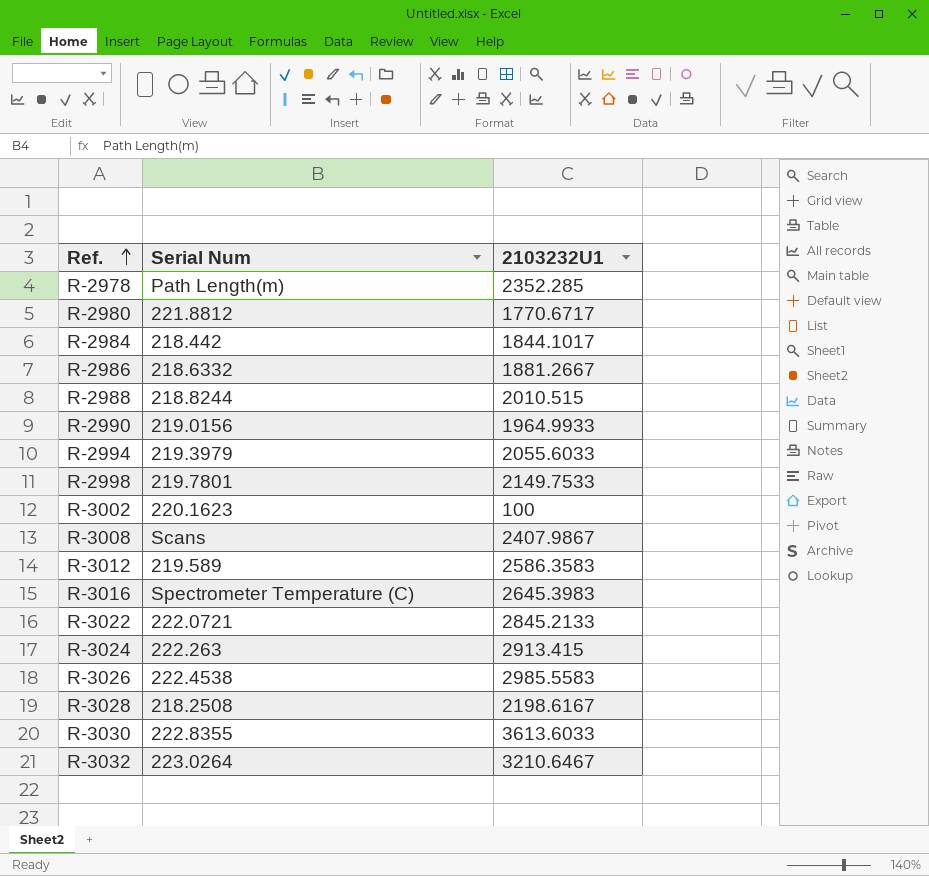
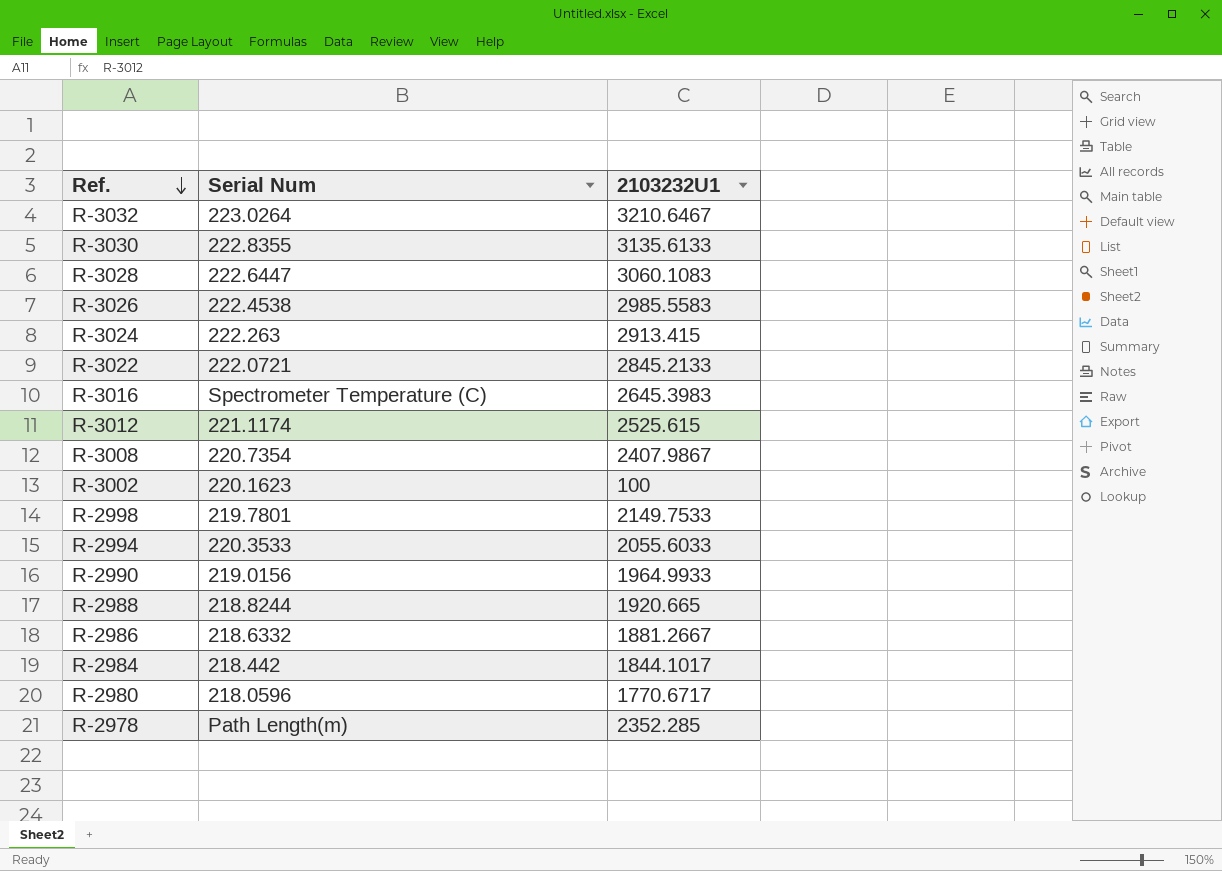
row order: Ref. ascending -> Ref. descending
R-3030 | 2103232U1: 3613.6033 -> 3135.6133
R-3028 | Serial Num: 218.2508 -> 222.6447
R-3028 | 2103232U1: 2198.6167 -> 3060.1083
R-3012 | Serial Num: 219.589 -> 221.1174
R-3012 | 2103232U1: 2586.3583 -> 2525.615
R-3008 | Serial Num: Scans -> 220.7354
R-2994 | Serial Num: 219.3979 -> 220.3533
R-2988 | 2103232U1: 2010.515 -> 1920.665
R-2980 | Serial Num: 221.8812 -> 218.0596

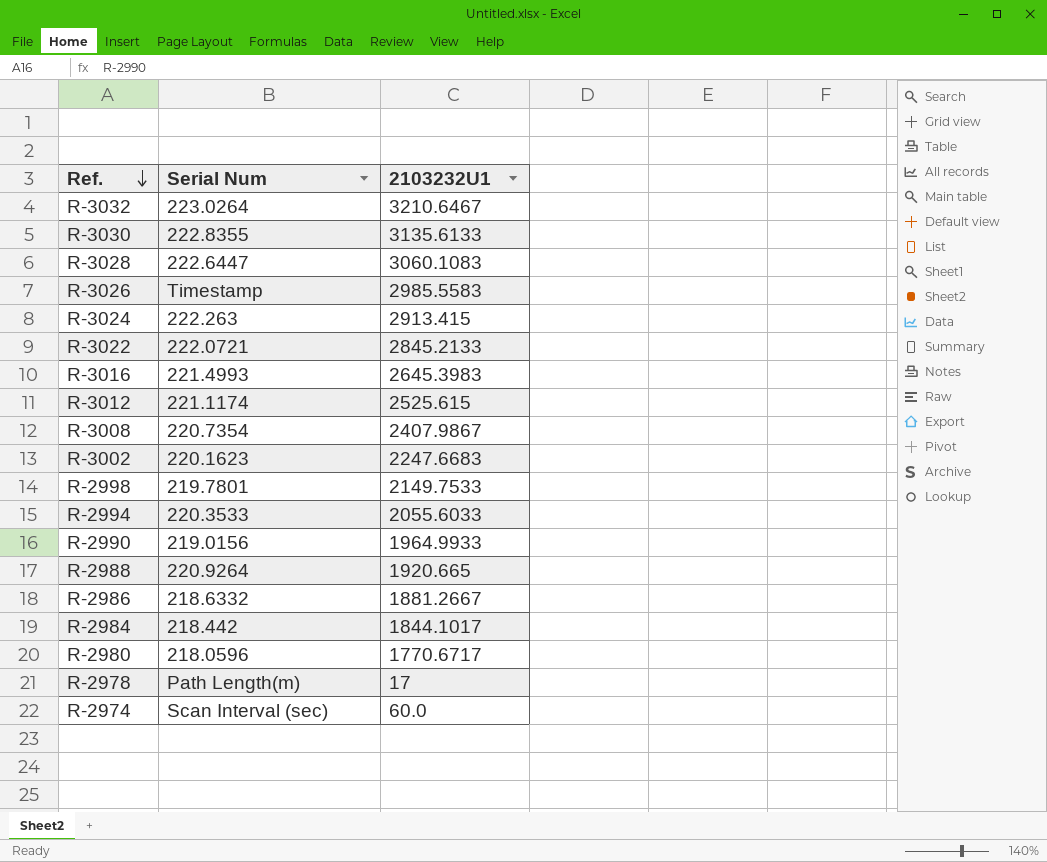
R-3026 | Serial Num: 222.4538 -> Timestamp
R-3016 | Serial Num: Spectrometer Temperature (C) -> 221.4993
R-3002 | 2103232U1: 100 -> 2247.6683
R-2988 | Serial Num: 218.8244 -> 220.9264
R-2978 | 2103232U1: 2352.285 -> 17
row R-2974: none -> Scan Interval (sec) | 60.0

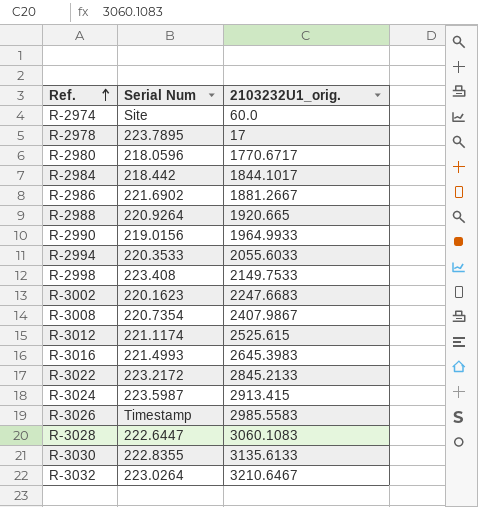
row order: Ref. descending -> Ref. ascending
column name: 2103232U1 -> 2103232U1_orig.
R-2974 | Serial Num: Scan Interval (sec) -> Site
R-2978 | Serial Num: Path Length(m) -> 223.7895
R-2986 | Serial Num: 218.6332 -> 221.6902
R-2998 | Serial Num: 219.7801 -> 223.408
R-3022 | Serial Num: 222.0721 -> 223.2172
R-3024 | Serial Num: 222.263 -> 223.5987

